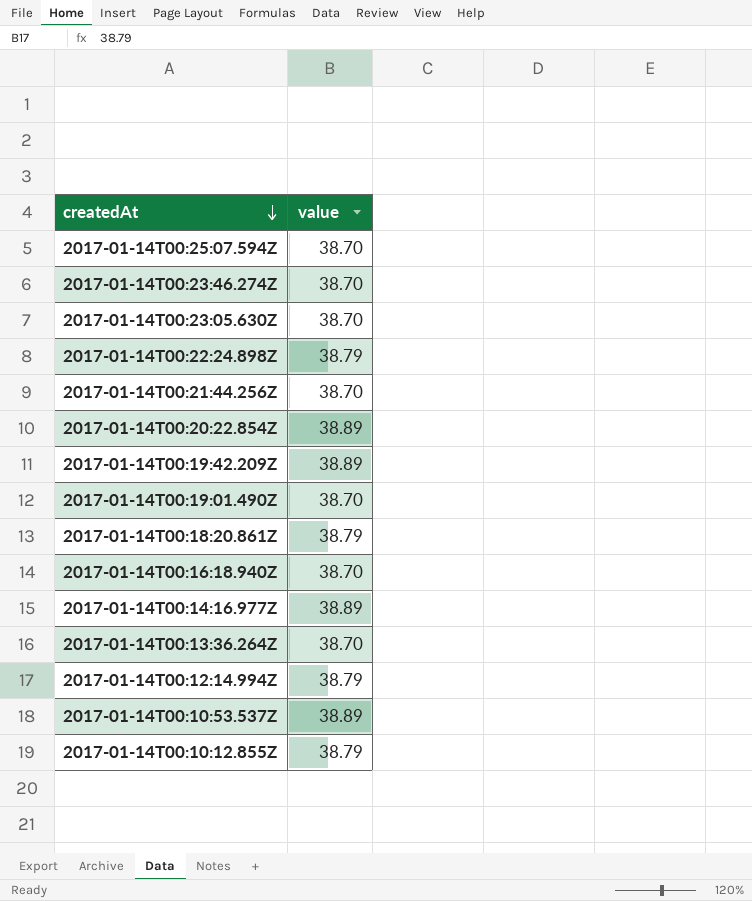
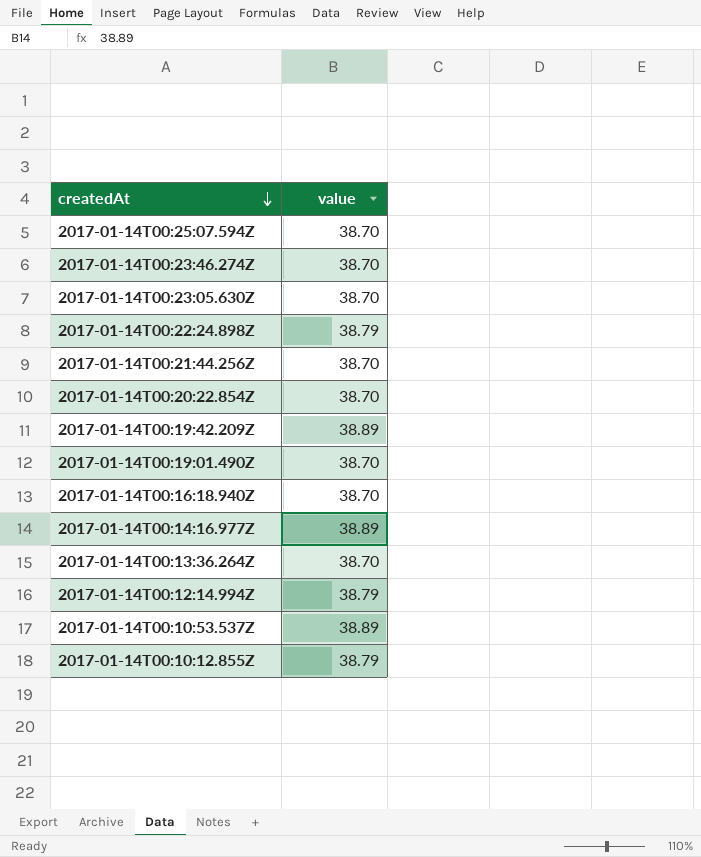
row 2017-01-14T00:18:20.861Z: 38.79 -> none
2017-01-14T00:20:22.854Z | value: 38.89 -> 38.70

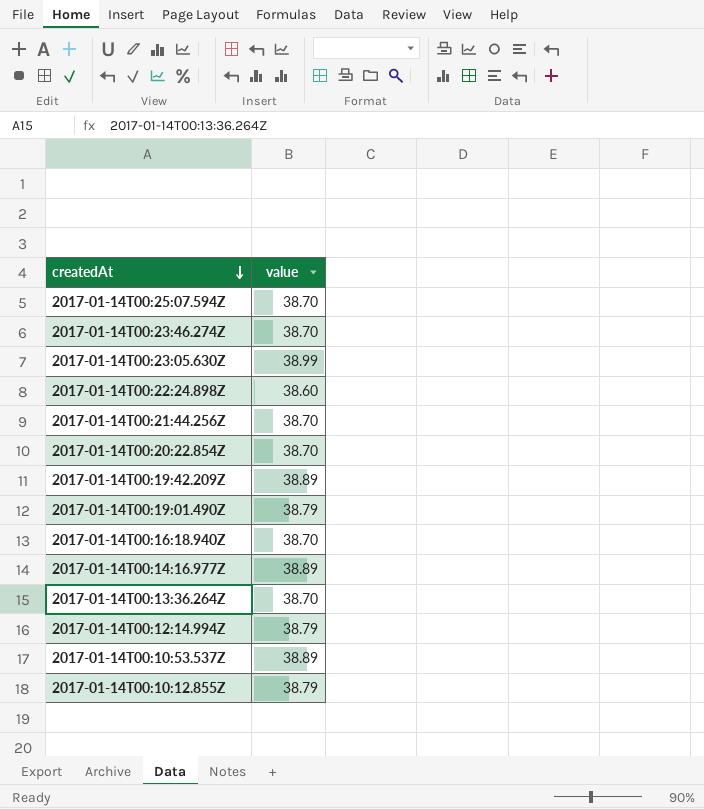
2017-01-14T00:23:05.630Z | value: 38.70 -> 38.99
2017-01-14T00:22:24.898Z | value: 38.79 -> 38.60
2017-01-14T00:19:01.490Z | value: 38.70 -> 38.79

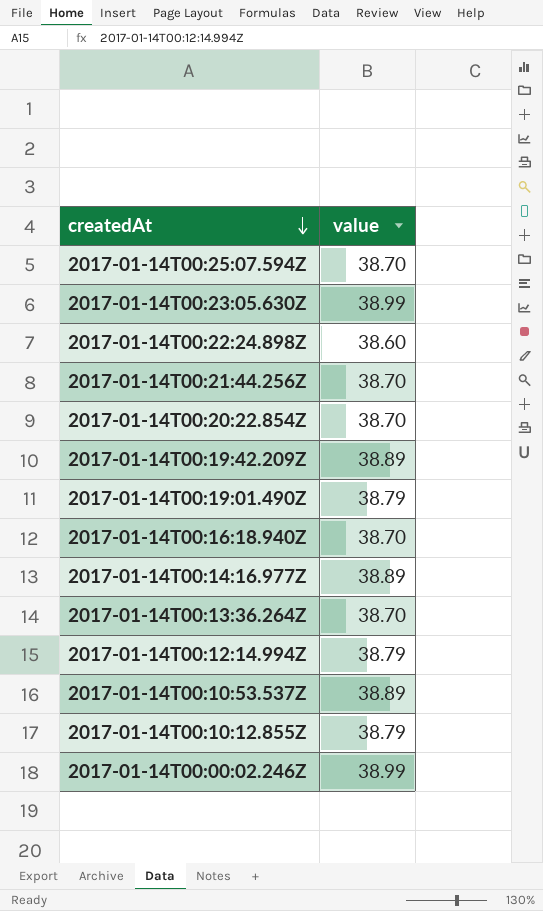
row 2017-01-14T00:23:46.274Z: 38.70 -> none
row 2017-01-14T00:00:02.246Z: none -> 38.99

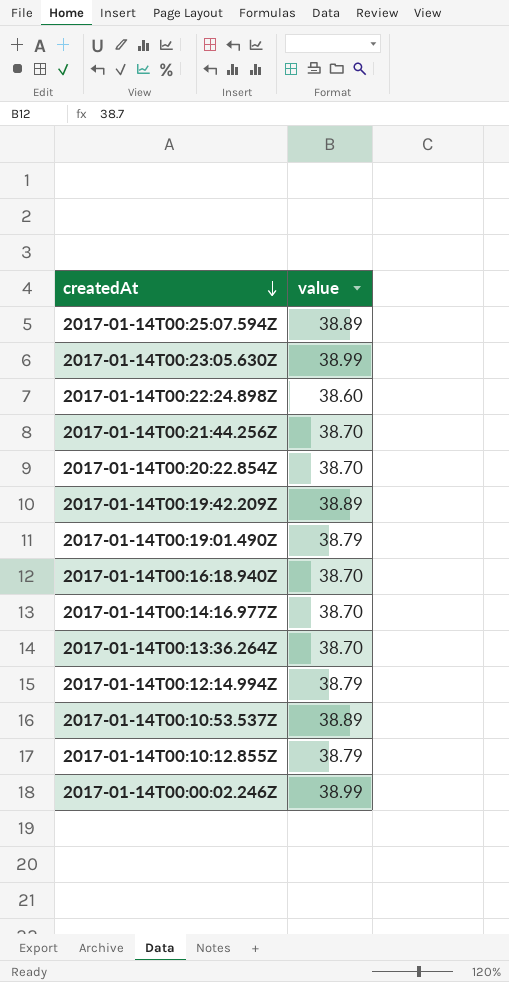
2017-01-14T00:25:07.594Z | value: 38.70 -> 38.89
2017-01-14T00:14:16.977Z | value: 38.89 -> 38.70

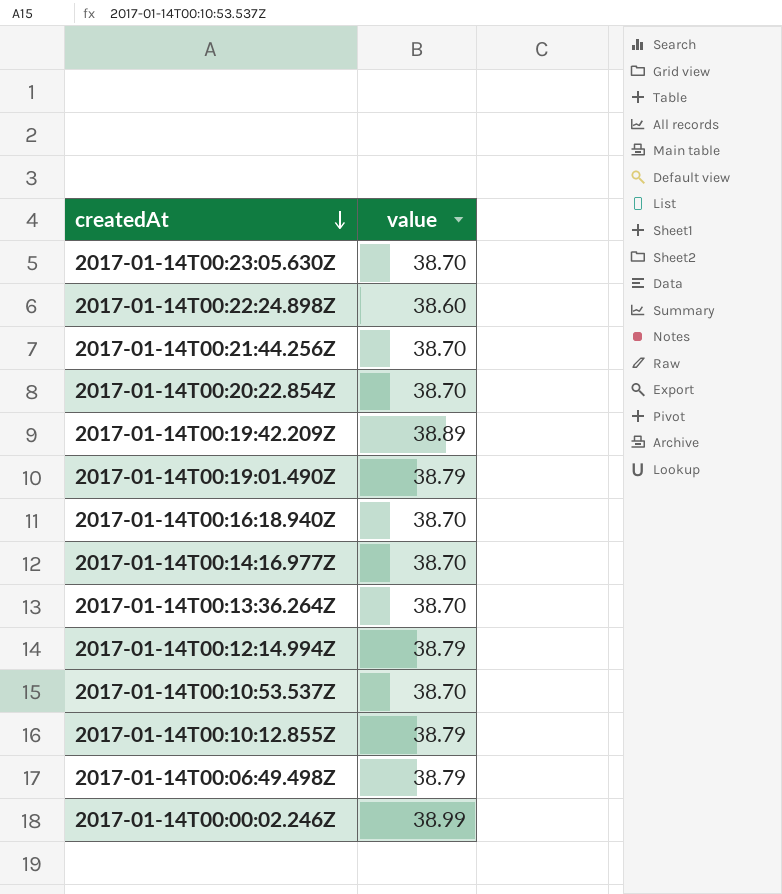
row 2017-01-14T00:25:07.594Z: 38.89 -> none
2017-01-14T00:23:05.630Z | value: 38.99 -> 38.70
2017-01-14T00:10:53.537Z | value: 38.89 -> 38.70
row 2017-01-14T00:06:49.498Z: none -> 38.79

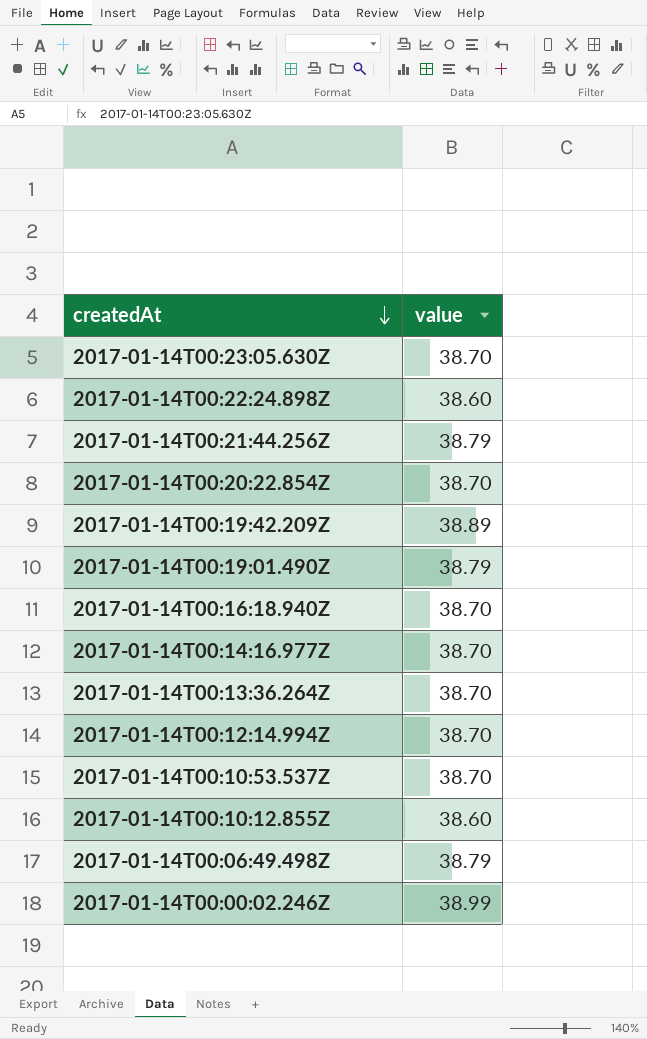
2017-01-14T00:21:44.256Z | value: 38.70 -> 38.79
2017-01-14T00:12:14.994Z | value: 38.79 -> 38.70
2017-01-14T00:10:12.855Z | value: 38.79 -> 38.60

